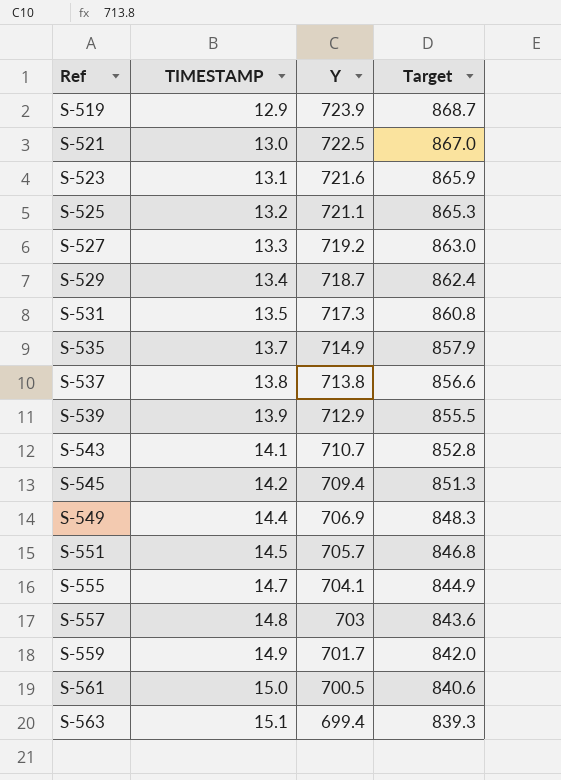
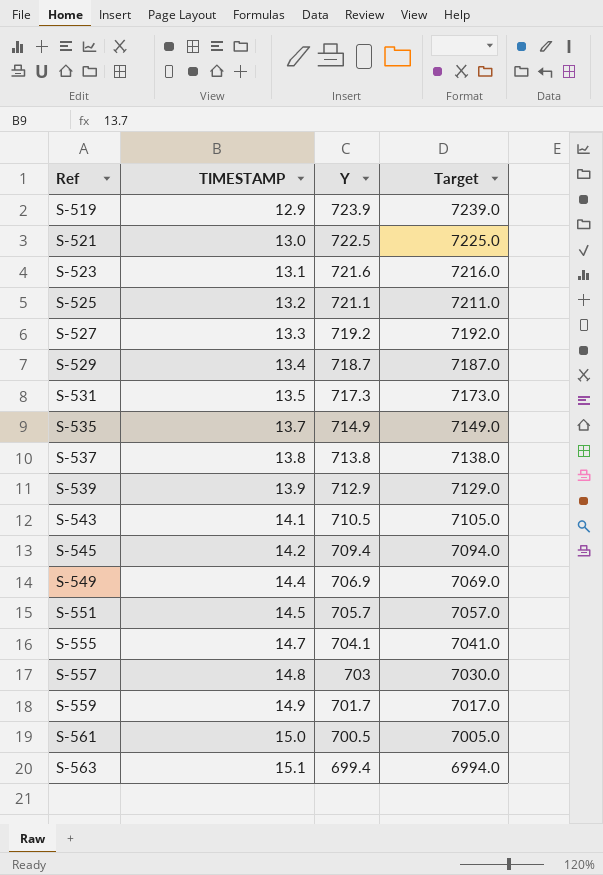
column Target | formula: [Y] * 1.2 -> [Y] * 10
S-543 | Y: 710.7 -> 710.5

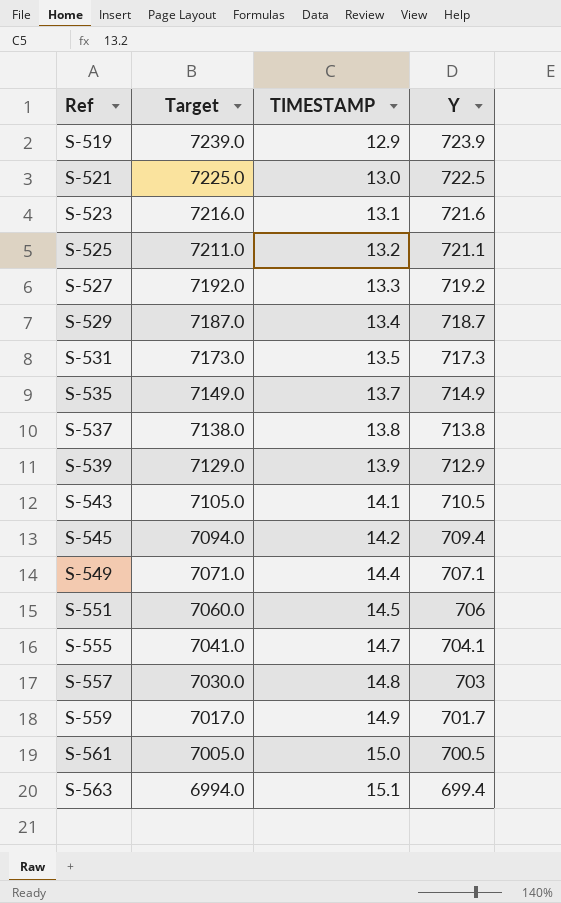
column Target | position: 4 -> 2
S-549 | Target: 7069.0 -> 7071.0
S-549 | Y: 706.9 -> 707.1
S-551 | Target: 7057.0 -> 7060.0
S-551 | Y: 705.7 -> 706

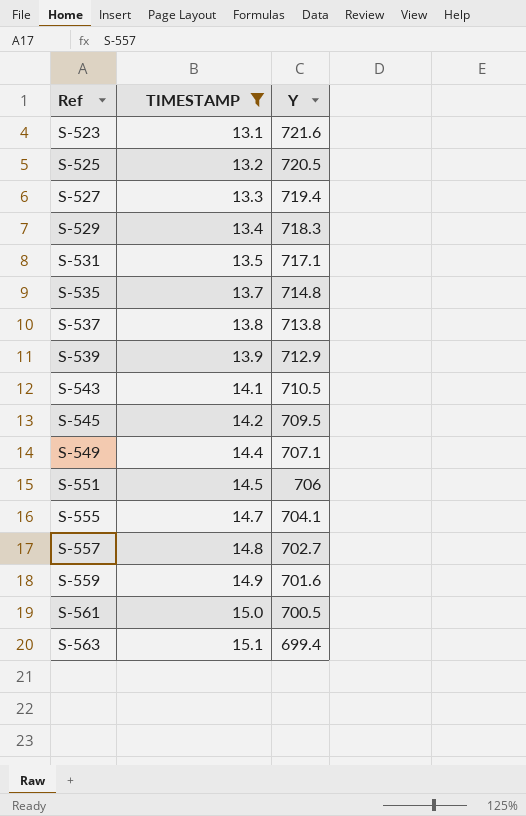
filter: none -> TIMESTAMP >= 13.1
column Target | formula: [Y] * 10 -> none
S-525 | Y: 721.1 -> 720.5
S-527 | Y: 719.2 -> 719.4
S-529 | Y: 718.7 -> 718.3
S-531 | Y: 717.3 -> 717.1
S-535 | Y: 714.9 -> 714.8
S-545 | Y: 709.4 -> 709.5
S-557 | Y: 703 -> 702.7
S-559 | Y: 701.7 -> 701.6

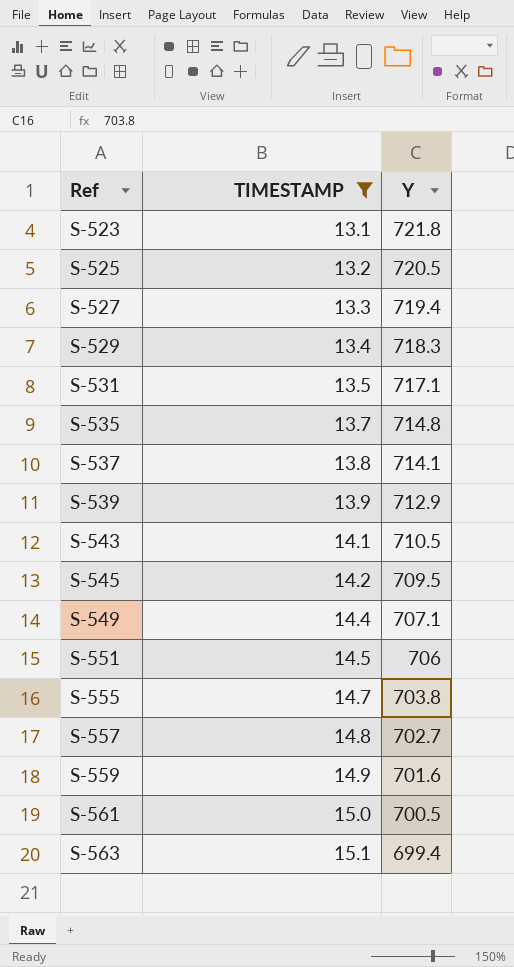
S-523 | Y: 721.6 -> 721.8
S-537 | Y: 713.8 -> 714.1
S-555 | Y: 704.1 -> 703.8

